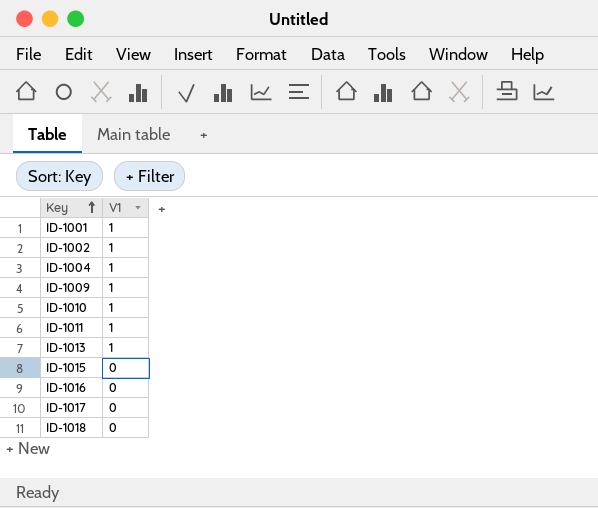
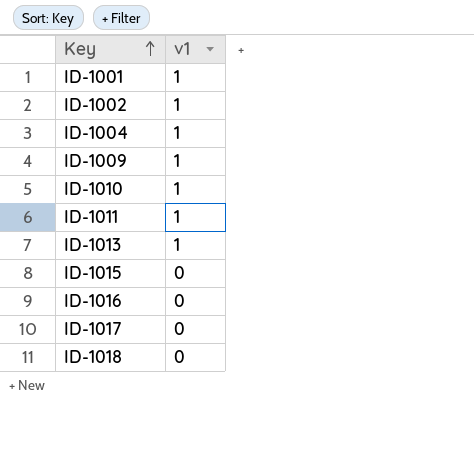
column name: V1 -> v1

